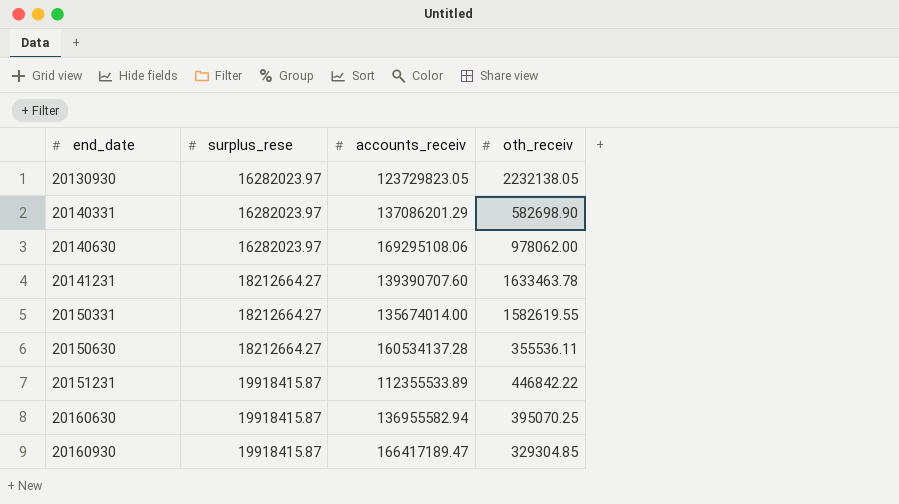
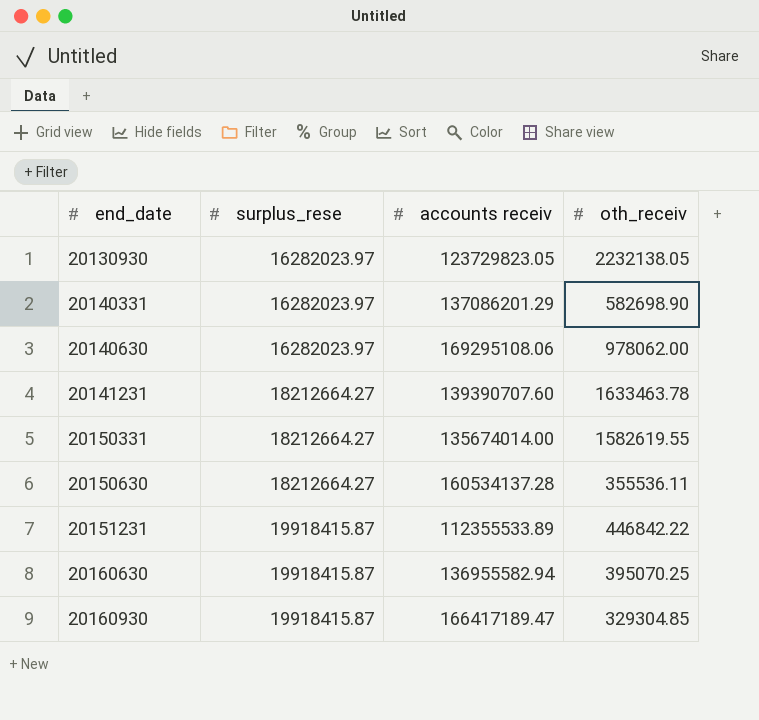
column name: accounts_receiv -> accounts receiv

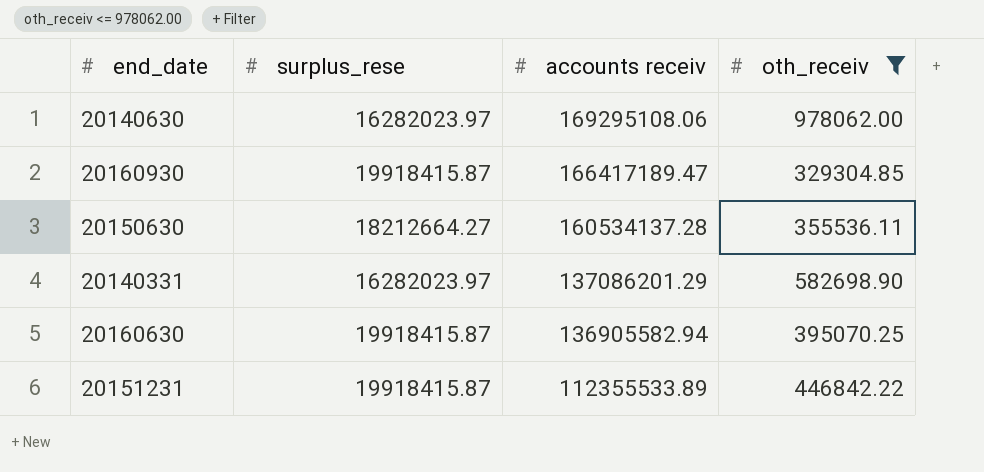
filter: none -> oth_receiv <= 978062.00
row order: end_date ascending -> accounts receiv descending
20160630 | accounts receiv: 136955582.94 -> 136905582.94

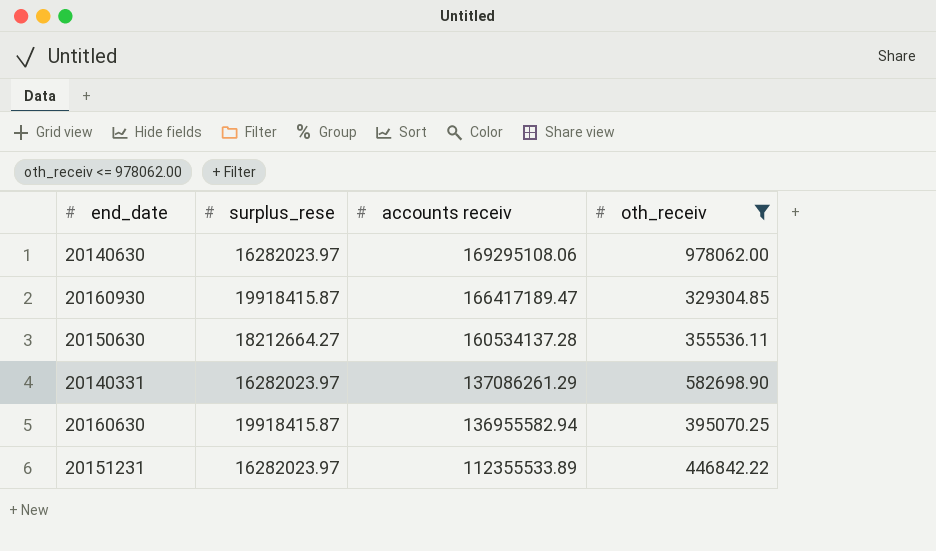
20140331 | accounts receiv: 137086201.29 -> 137086261.29
20160630 | accounts receiv: 136905582.94 -> 136955582.94
20151231 | surplus_rese: 19918415.87 -> 16282023.97

